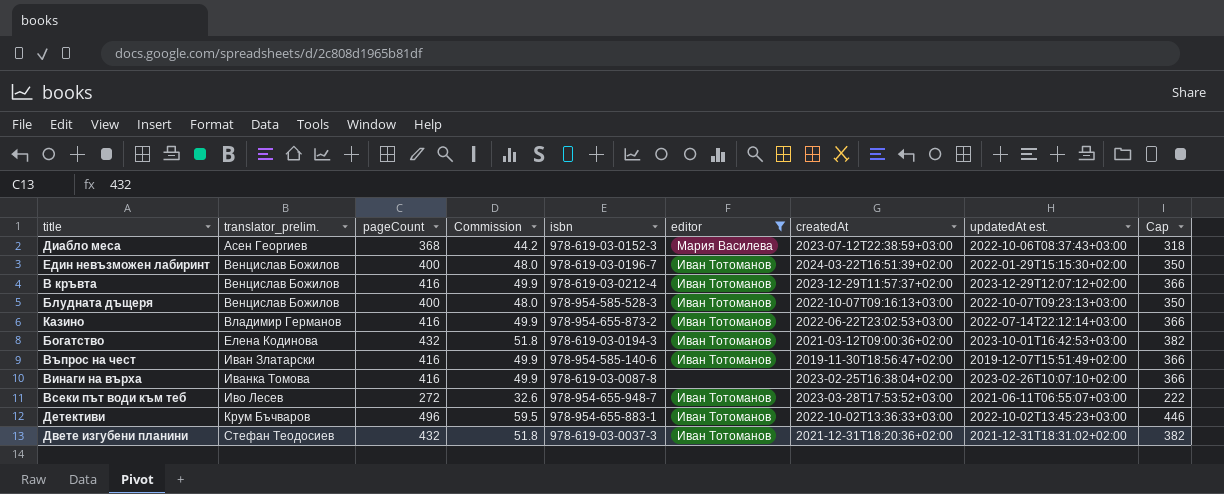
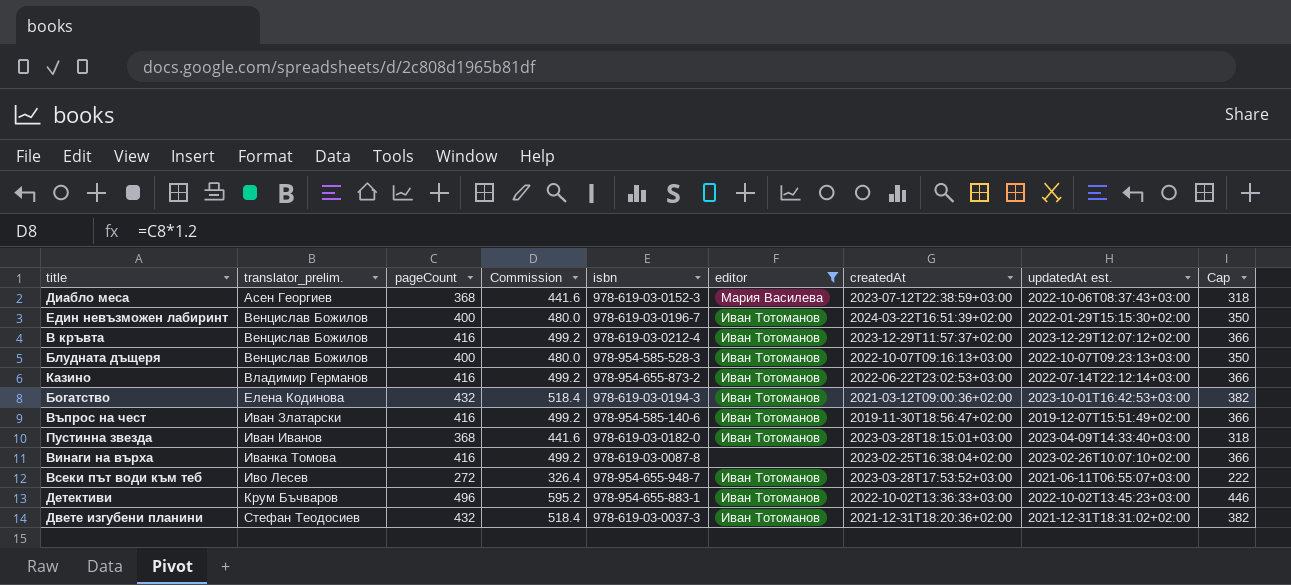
column Commission | formula: [pageCount] * 0.12 -> [pageCount] * 1.2
row Пустинна звезда: none -> Иван Иванов | 368 | 441.6 | 978-619-03-0182-0 | Иван Тотоманов | 2023-03-28T18:15:01+03:00 | 2023-04-09T14:33:40+03:00 | 318

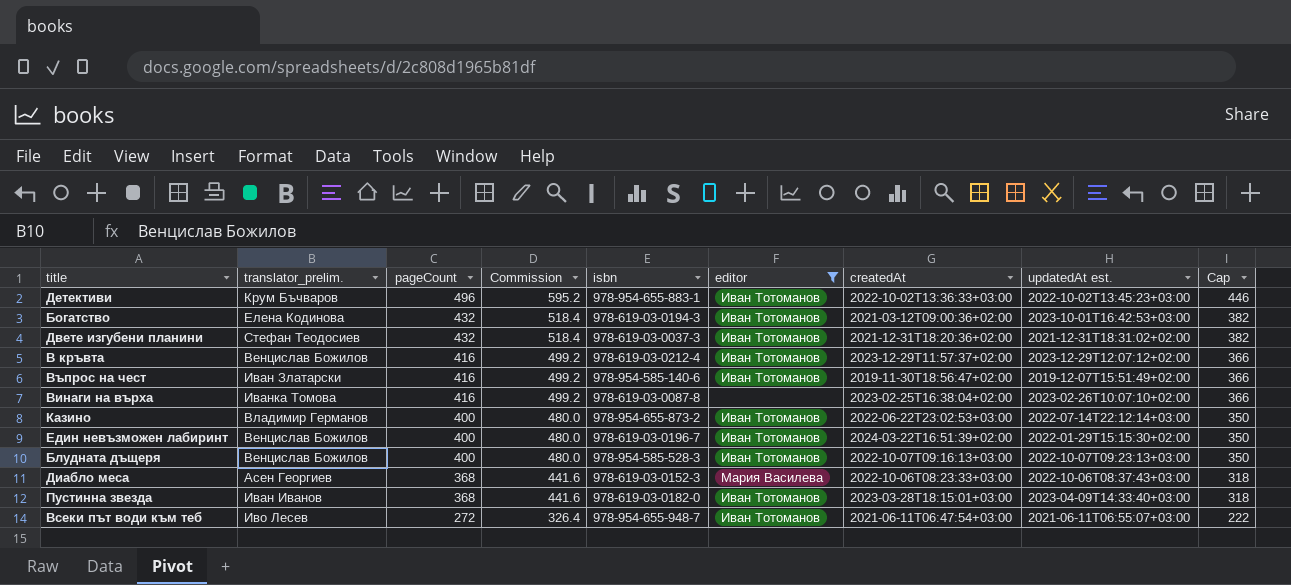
row order: translator_prelim. ascending -> pageCount descending
Казино | pageCount: 416 -> 400
Казино | Commission: 499.2 -> 480.0
Казино | Cap: 366 -> 350
Диабло меса | createdAt: 2023-07-12T22:38:59+03:00 -> 2022-10-06T08:23:33+03:00
Всеки път води към теб | createdAt: 2023-03-28T17:53:52+03:00 -> 2021-06-11T06:47:54+03:00

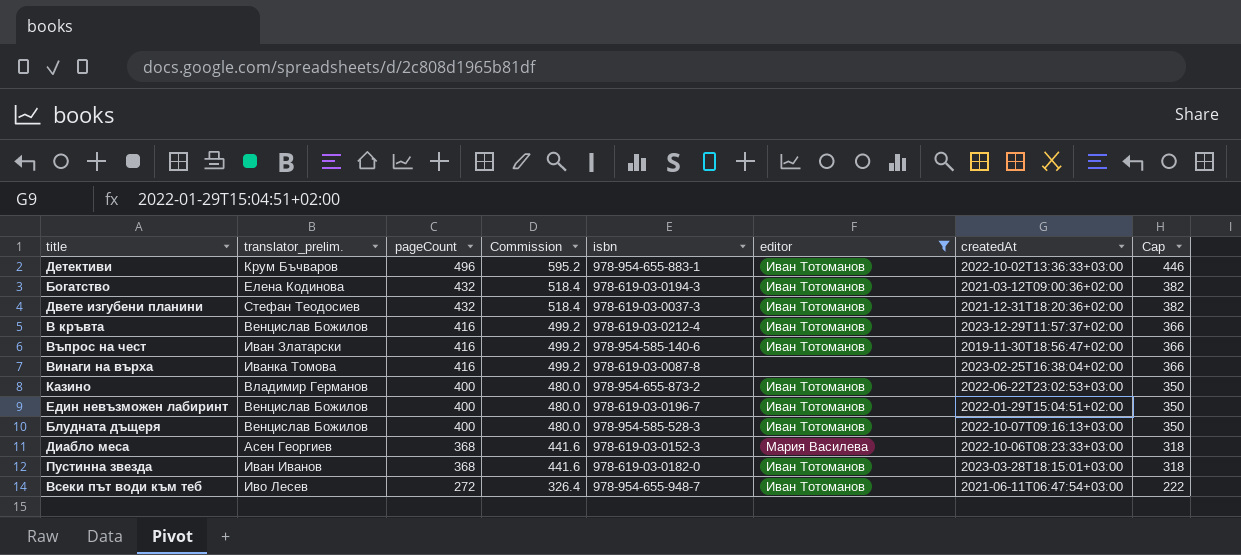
column updatedAt est. | position: 8 -> none
Един невъзможен лабиринт | createdAt: 2024-03-22T16:51:39+02:00 -> 2022-01-29T15:04:51+02:00

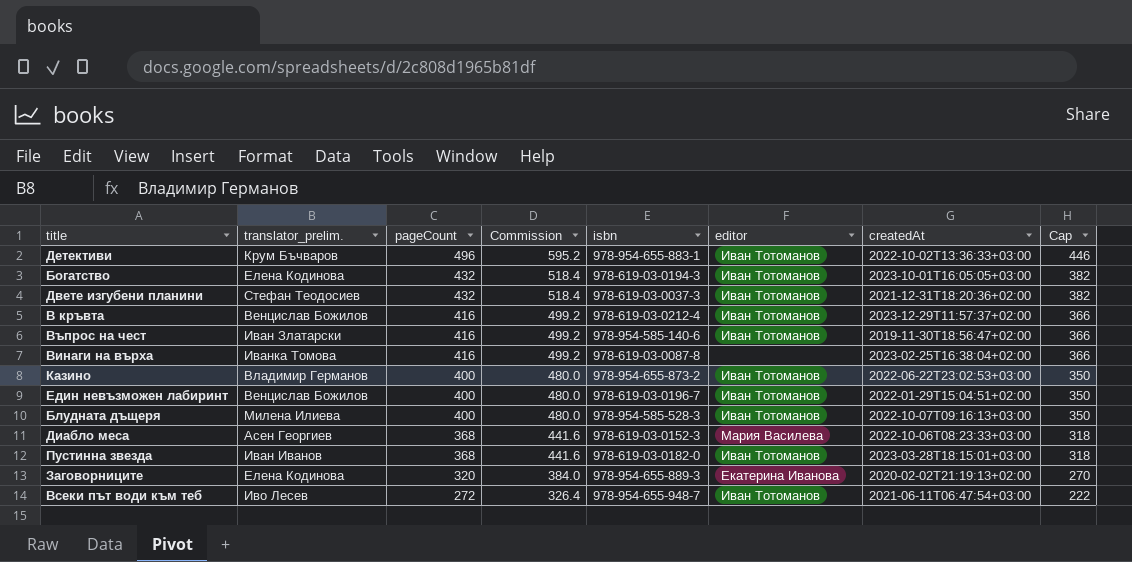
filter: editor != Екатерина Иванова -> none
Богатство | createdAt: 2021-03-12T09:00:36+02:00 -> 2023-10-01T16:05:05+03:00
Блудната дъщеря | translator_prelim.: Венцислав Божилов -> Милена Илиева

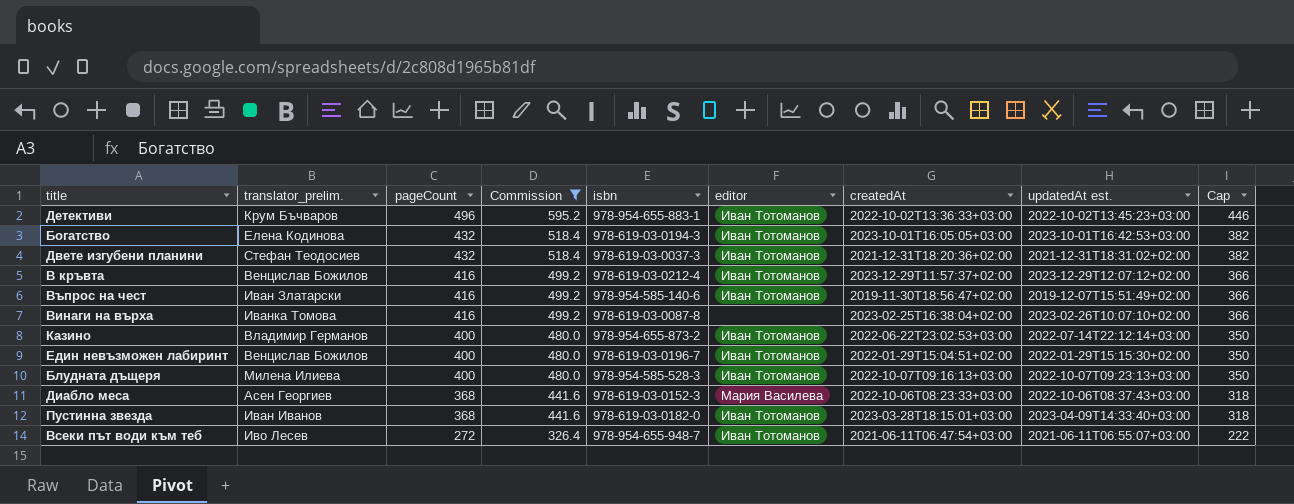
filter: none -> Commission != 384.0
column updatedAt est. | position: none -> 8

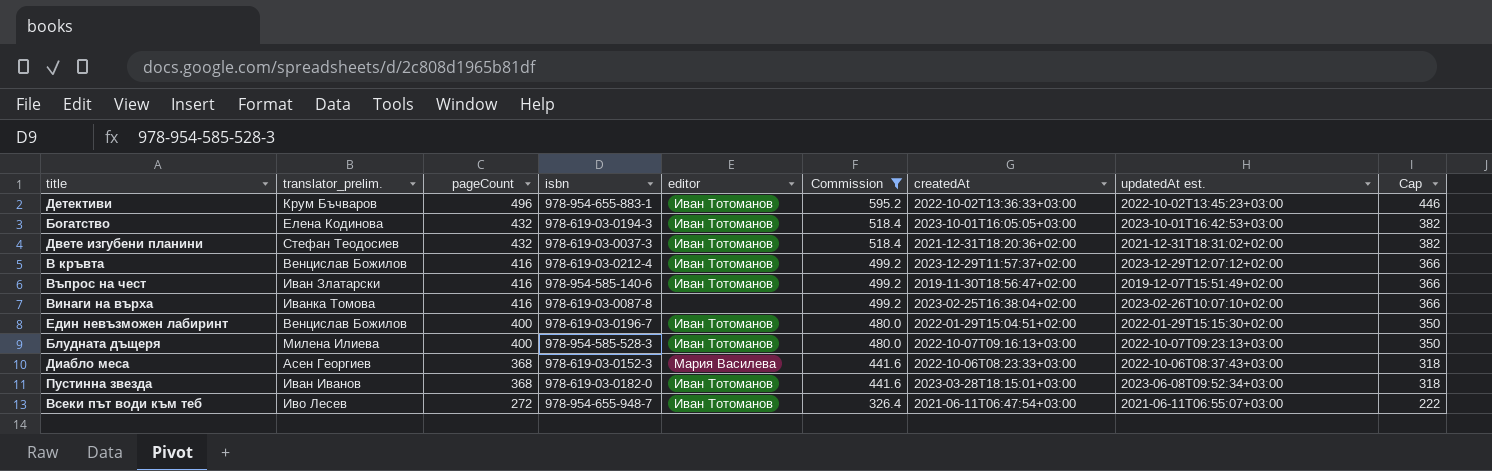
column Commission | position: 4 -> 6
row Казино: Владимир Германов | 400 | 480.0 | 978-954-655-873-2 | Иван Тотоманов | 2022-06-22T23:02:53+03:00 | 2022-07-14T22:12:14+03:00 | 350 -> none
Пустинна звезда | updatedAt est.: 2023-04-09T14:33:40+03:00 -> 2023-06-08T09:52:34+03:00

